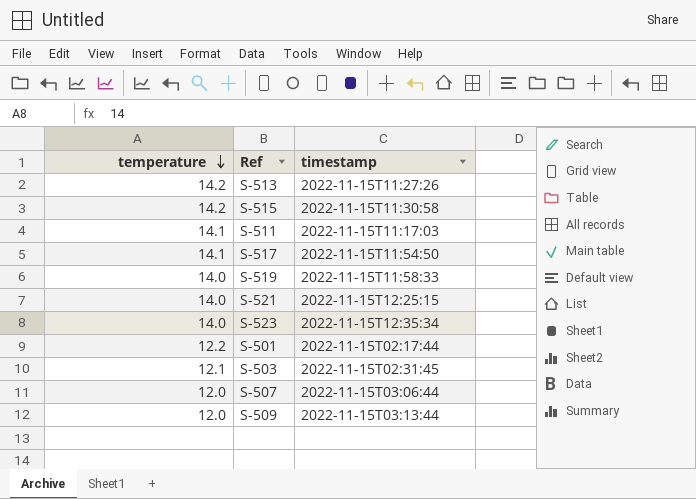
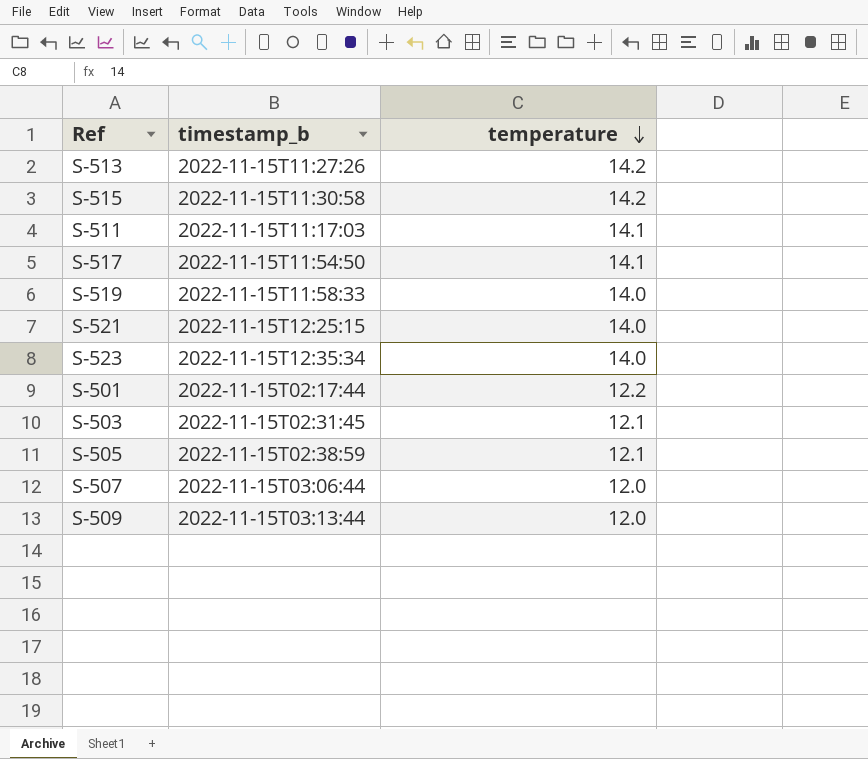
column name: timestamp -> timestamp_b
column temperature | position: 1 -> 3
row S-505: none -> 2022-11-15T02:38:59 | 12.1

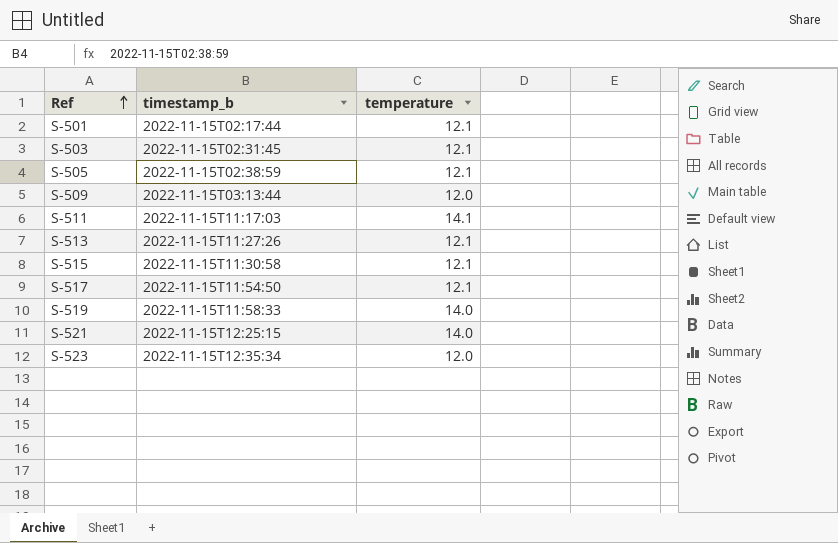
row order: temperature descending -> Ref ascending
row S-507: 2022-11-15T03:06:44 | 12.0 -> none
S-501 | temperature: 12.2 -> 12.1
S-513 | temperature: 14.2 -> 12.1
S-515 | temperature: 14.2 -> 12.1
S-517 | temperature: 14.1 -> 12.1
S-523 | temperature: 14.0 -> 12.0

